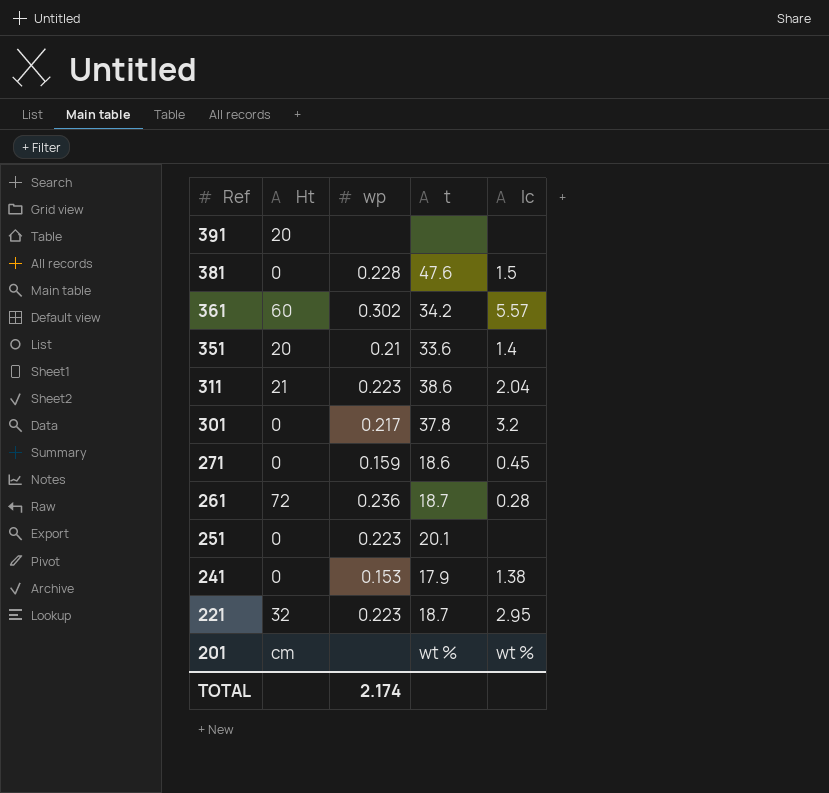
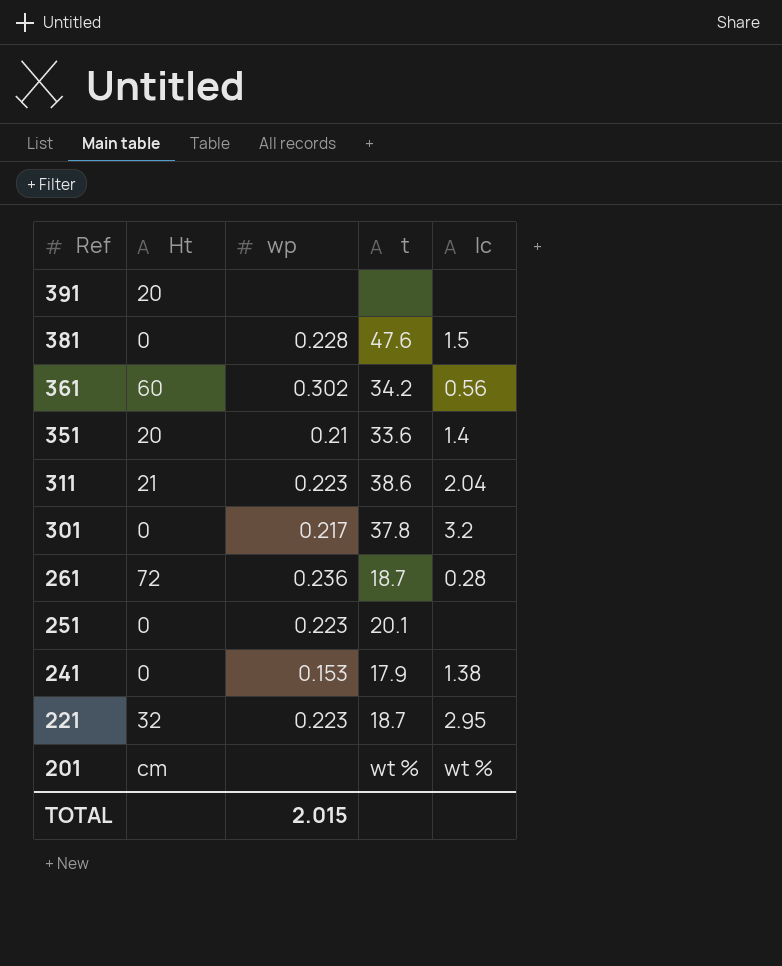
row 271: 0 | 0.159 | 18.6 | 0.45 -> none
361 | lc: 5.57 -> 0.56
TOTAL | wp: 2.174 -> 2.015

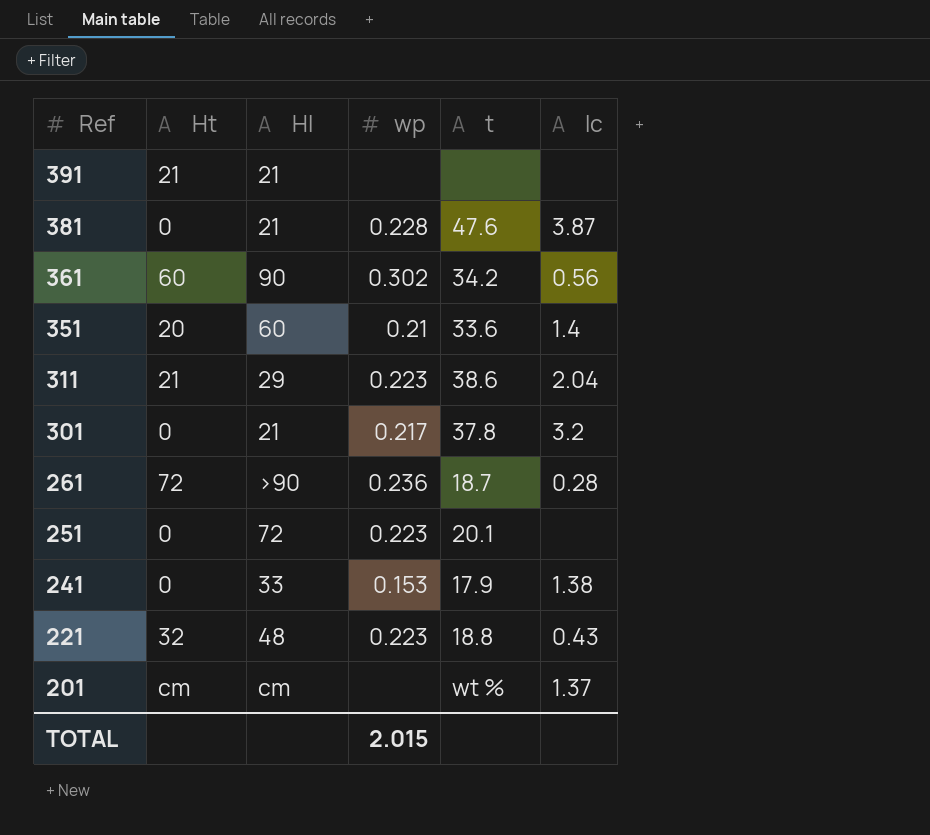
column Hl | position: none -> 3
391 | Ht: 20 -> 21
381 | lc: 1.5 -> 3.87
221 | t: 18.7 -> 18.8
221 | lc: 2.95 -> 0.43
201 | lc: wt % -> 1.37

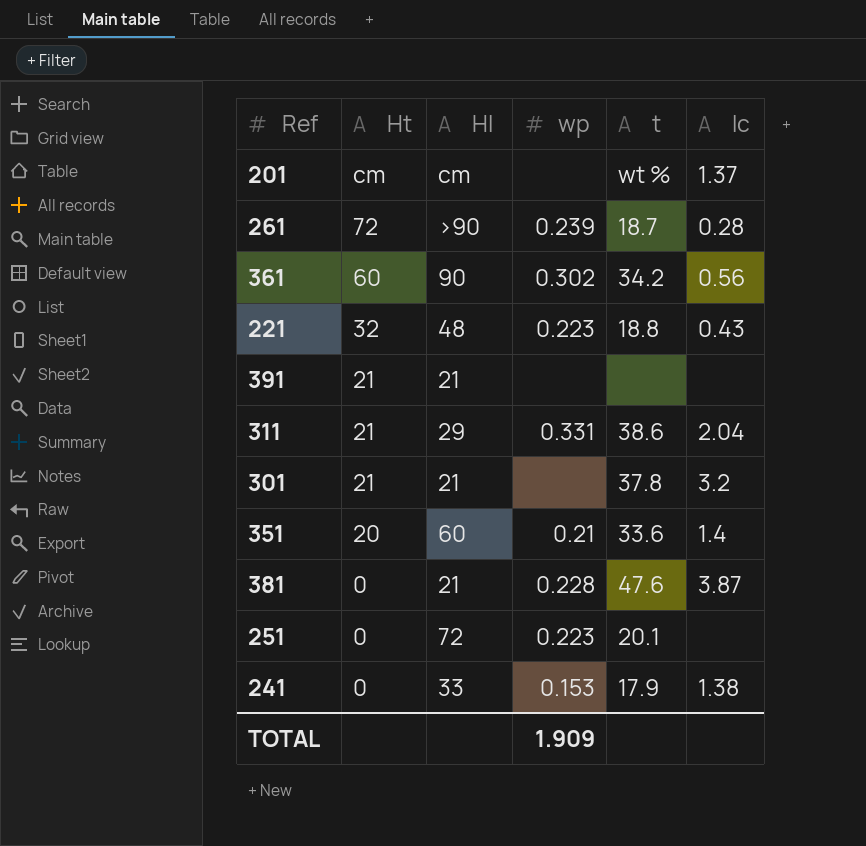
row order: Ref descending -> Ht descending
261 | wp: 0.236 -> 0.239
311 | wp: 0.223 -> 0.331
301 | Ht: 0 -> 21
301 | wp: 0.217 -> none
TOTAL | wp: 2.015 -> 1.909

